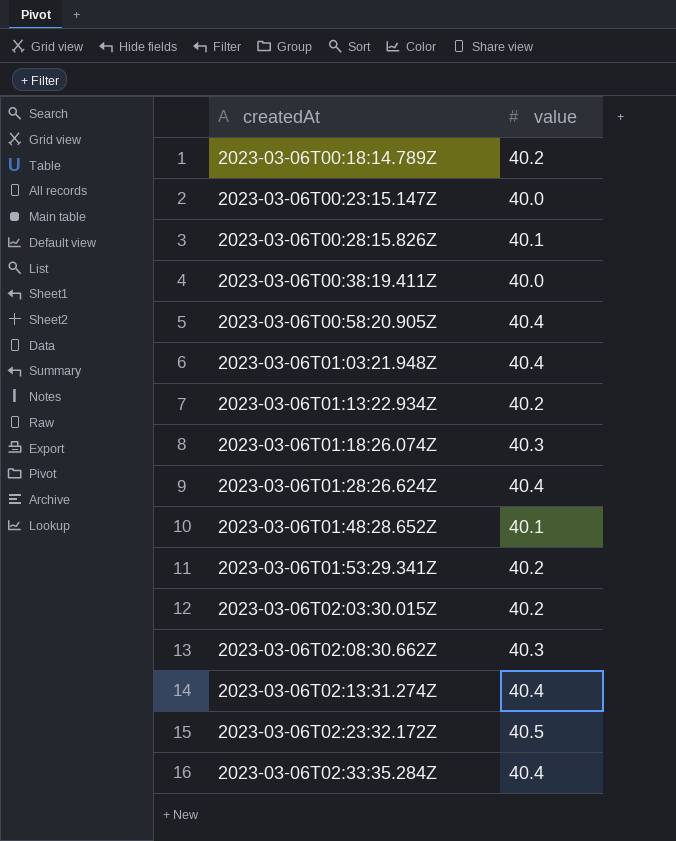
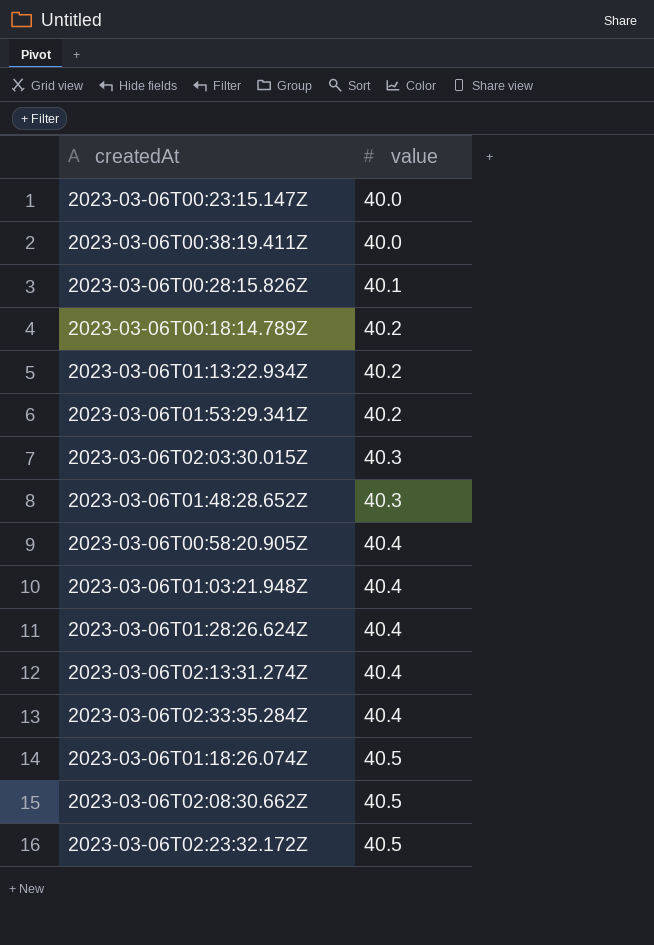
row order: createdAt ascending -> value ascending
2023-03-06T02:03:30.015Z | value: 40.2 -> 40.3
2023-03-06T01:48:28.652Z | value: 40.1 -> 40.3
2023-03-06T01:18:26.074Z | value: 40.3 -> 40.5
2023-03-06T02:08:30.662Z | value: 40.3 -> 40.5

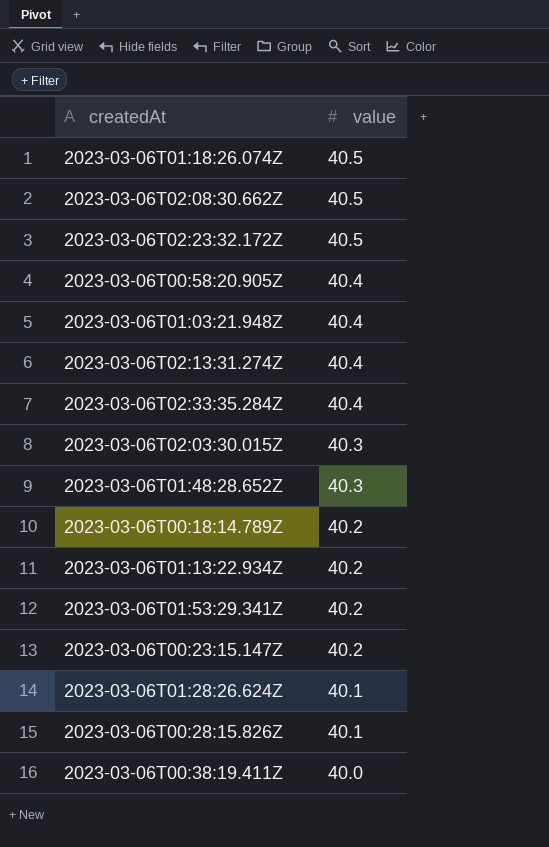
row order: value ascending -> value descending
2023-03-06T00:23:15.147Z | value: 40.0 -> 40.2
2023-03-06T01:28:26.624Z | value: 40.4 -> 40.1

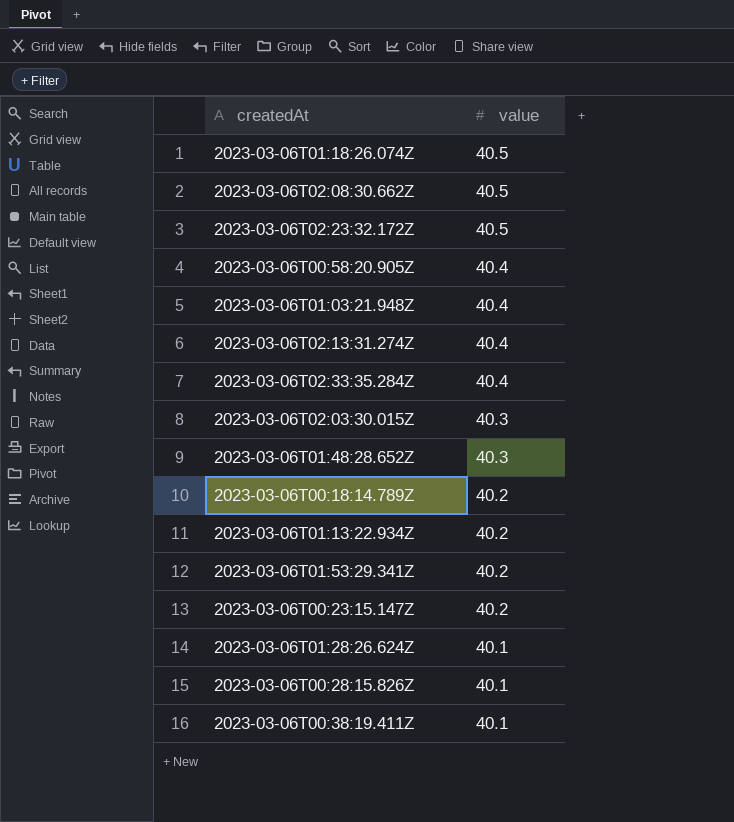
2023-03-06T00:38:19.411Z | value: 40.0 -> 40.1

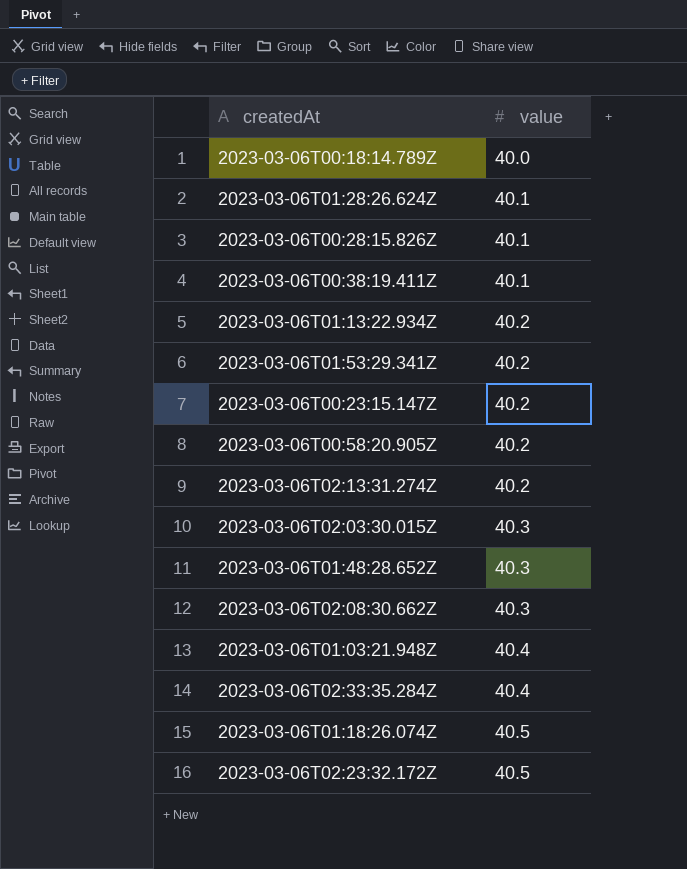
row order: value descending -> value ascending
2023-03-06T00:18:14.789Z | value: 40.2 -> 40.0
2023-03-06T00:58:20.905Z | value: 40.4 -> 40.2
2023-03-06T02:13:31.274Z | value: 40.4 -> 40.2
2023-03-06T02:08:30.662Z | value: 40.5 -> 40.3

